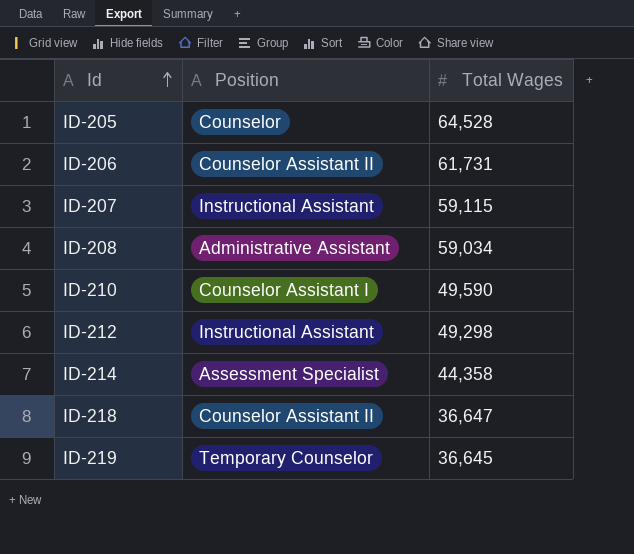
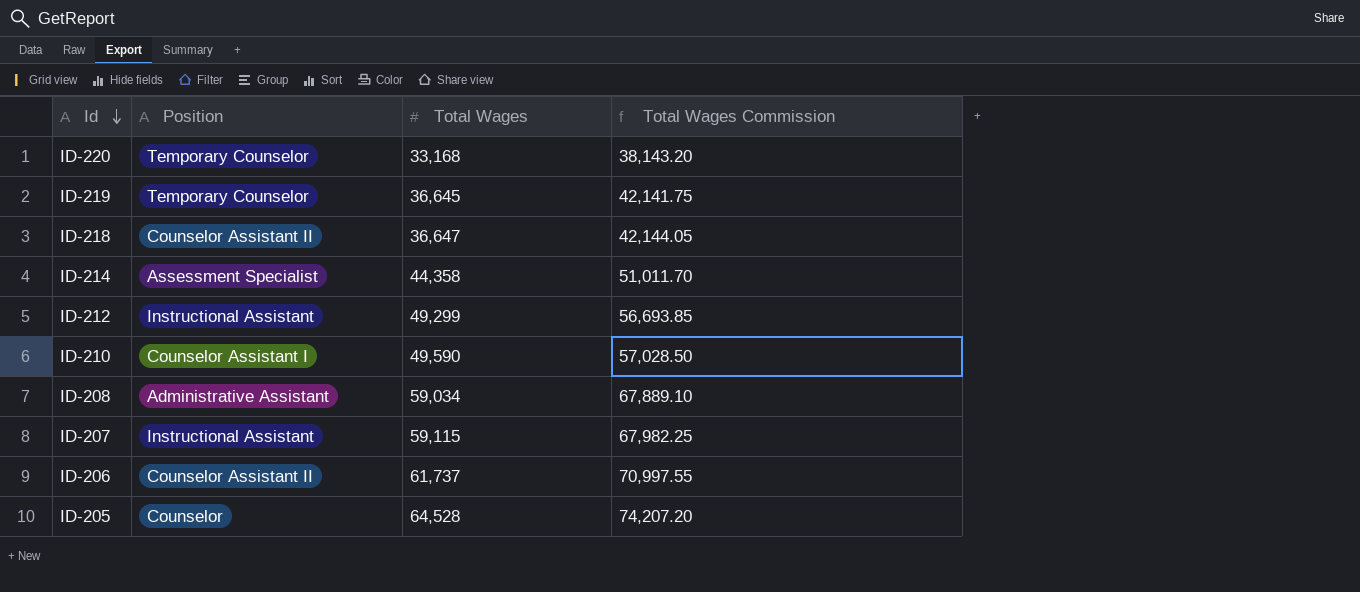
row order: Id ascending -> Id descending
column Total Wages Commission | formula: none -> [Total Wages] * 1.15
row ID-220: none -> Temporary Counselor | 33,168 | 38,143.20
ID-212 | Total Wages: 49,298 -> 49,299
ID-206 | Total Wages: 61,731 -> 61,737

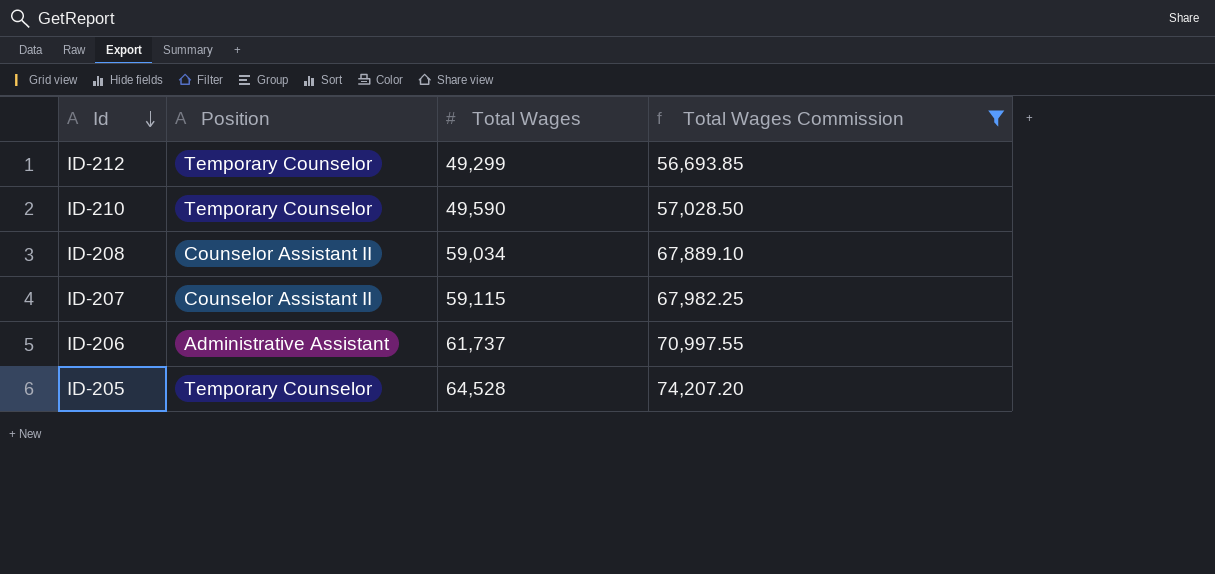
filter: none -> Total Wages Commission >= 56,693.85
ID-212 | Position: Instructional Assistant -> Temporary Counselor
ID-210 | Position: Counselor Assistant I -> Temporary Counselor
ID-208 | Position: Administrative Assistant -> Counselor Assistant II
ID-207 | Position: Instructional Assistant -> Counselor Assistant II
ID-206 | Position: Counselor Assistant II -> Administrative Assistant
ID-205 | Position: Counselor -> Temporary Counselor

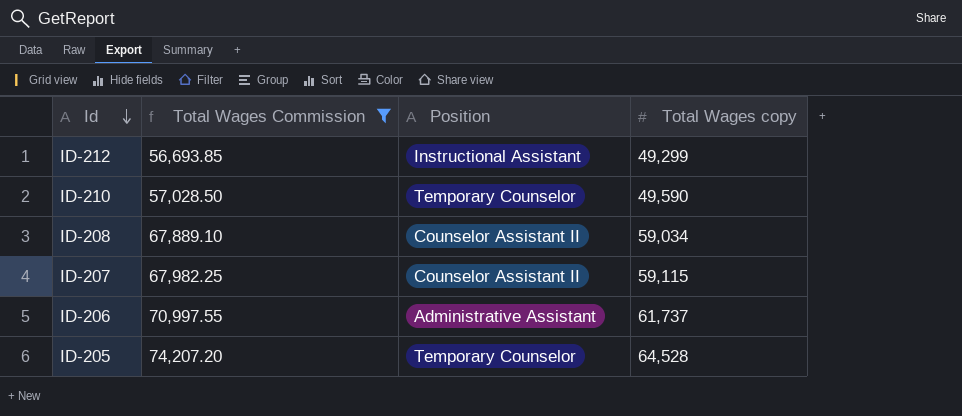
column Total Wages Commission | position: 4 -> 2
column name: Total Wages -> Total Wages copy
ID-212 | Position: Temporary Counselor -> Instructional Assistant

